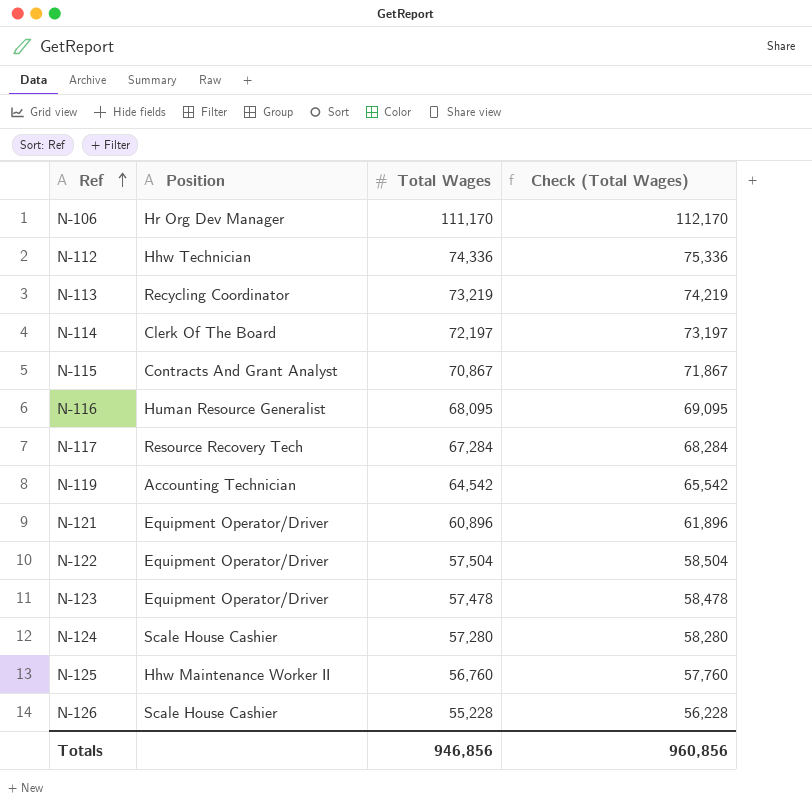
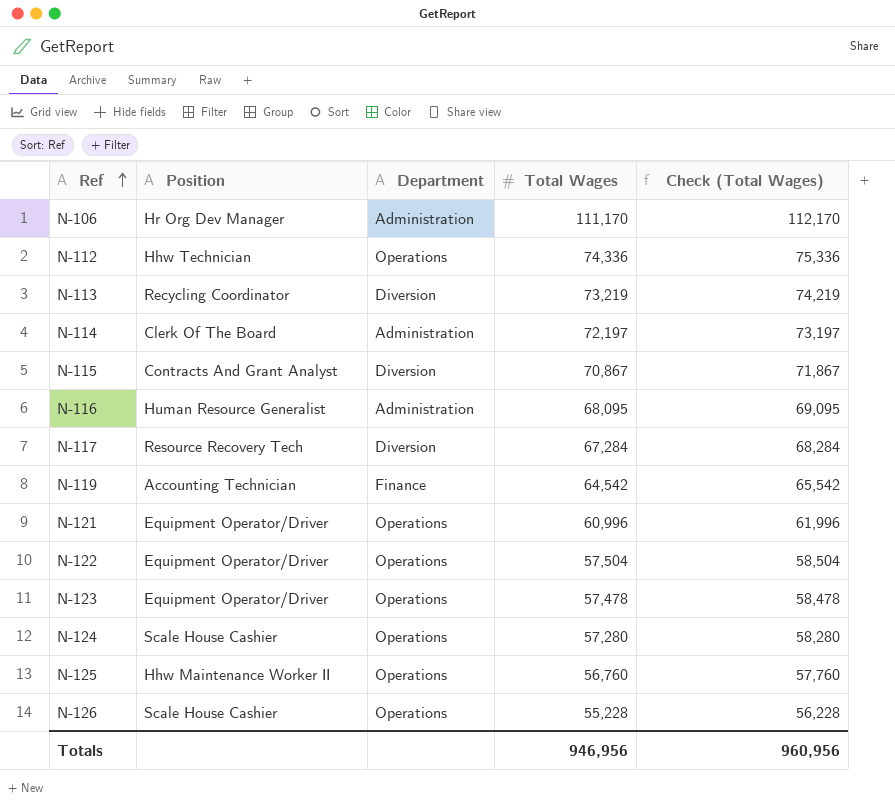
column Department | position: none -> 3
N-121 | Total Wages: 60,896 -> 60,996
N-121 | Check (Total Wages): 61,896 -> 61,996
Totals | Total Wages: 946,856 -> 946,956
Totals | Check (Total Wages): 960,856 -> 960,956

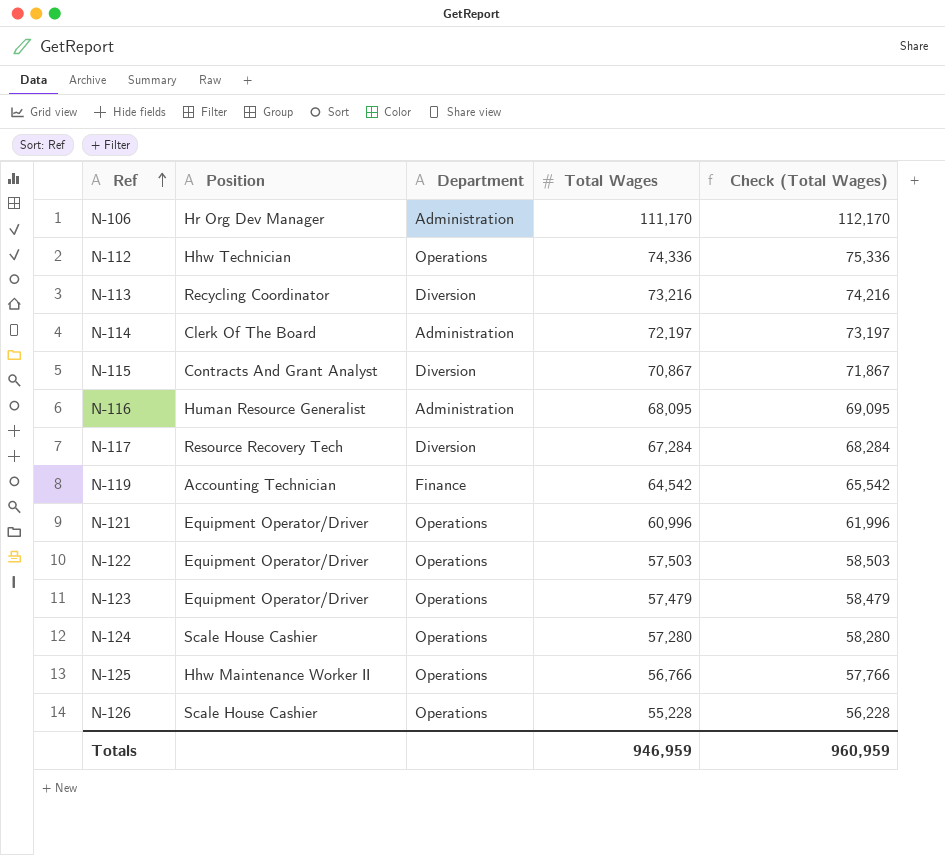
N-113 | Total Wages: 73,219 -> 73,216
N-113 | Check (Total Wages): 74,219 -> 74,216
N-122 | Total Wages: 57,504 -> 57,503
N-122 | Check (Total Wages): 58,504 -> 58,503
N-123 | Total Wages: 57,478 -> 57,479
N-123 | Check (Total Wages): 58,478 -> 58,479
N-125 | Total Wages: 56,760 -> 56,766
N-125 | Check (Total Wages): 57,760 -> 57,766
Totals | Total Wages: 946,956 -> 946,959
Totals | Check (Total Wages): 960,956 -> 960,959

